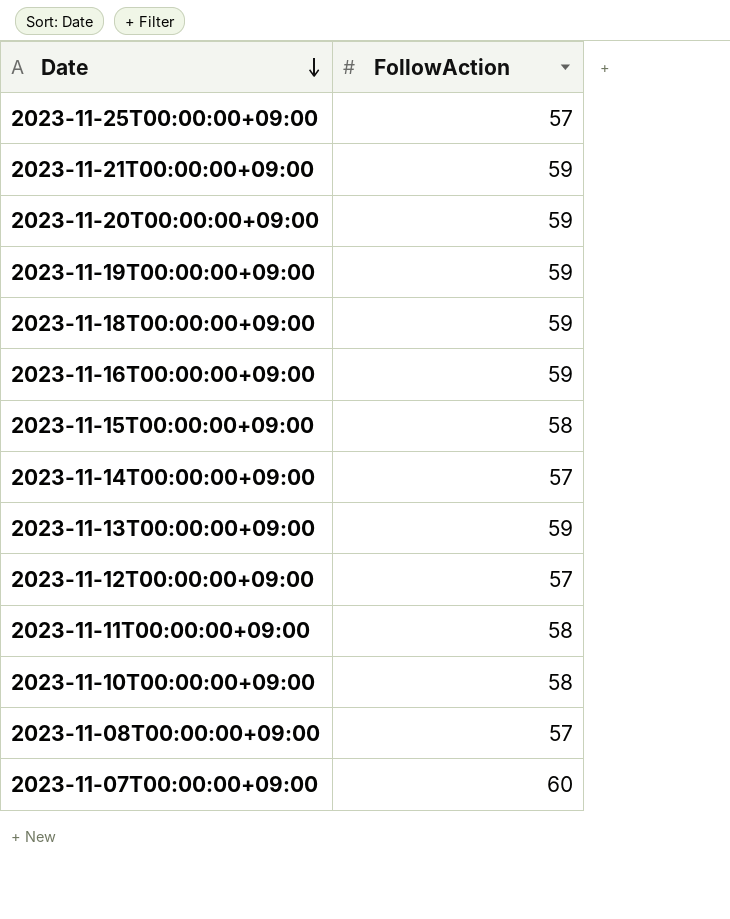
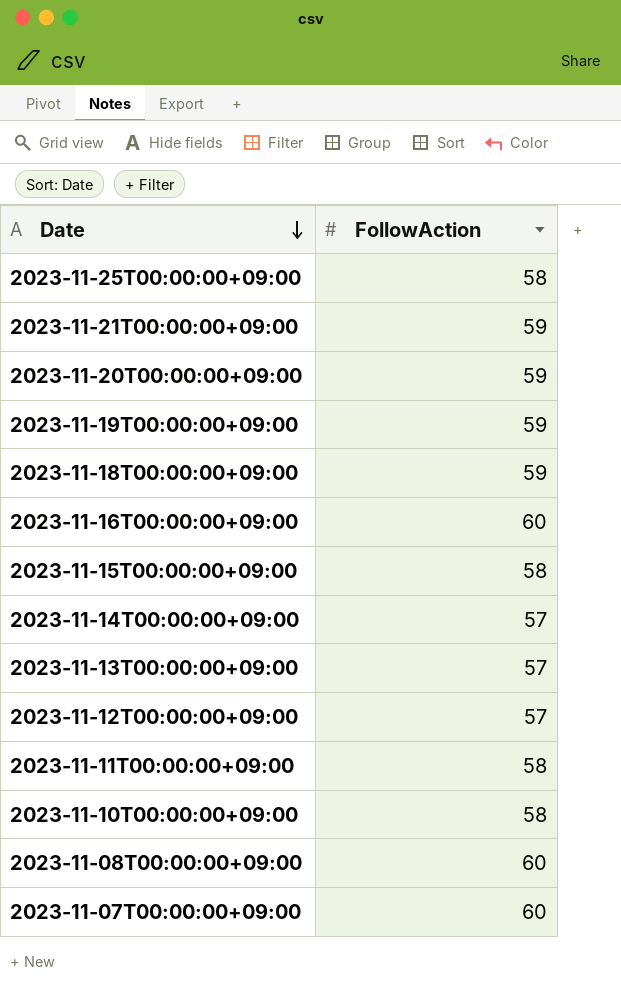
2023-11-25T00:00:00+09:00 | FollowAction: 57 -> 58
2023-11-16T00:00:00+09:00 | FollowAction: 59 -> 60
2023-11-13T00:00:00+09:00 | FollowAction: 59 -> 57
2023-11-08T00:00:00+09:00 | FollowAction: 57 -> 60

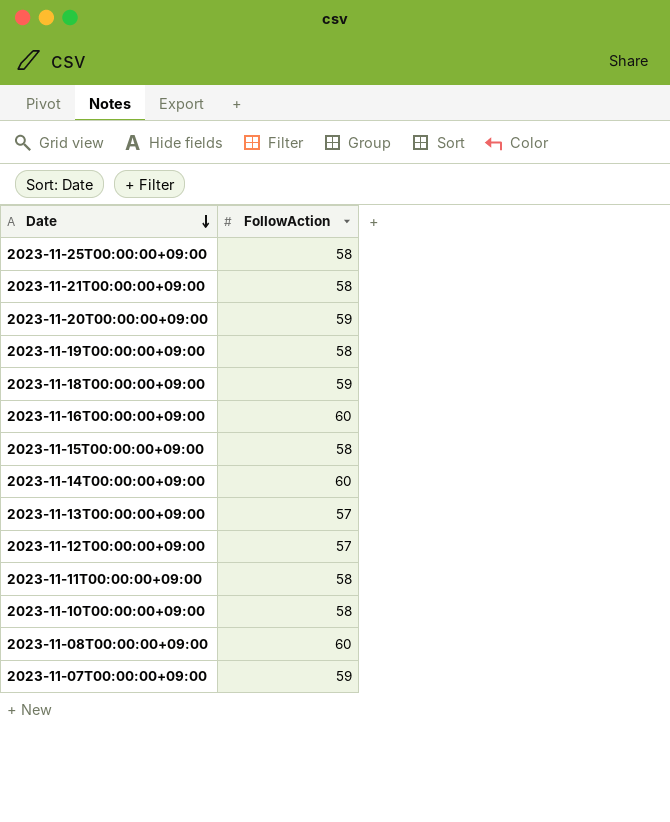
2023-11-21T00:00:00+09:00 | FollowAction: 59 -> 58
2023-11-19T00:00:00+09:00 | FollowAction: 59 -> 58
2023-11-14T00:00:00+09:00 | FollowAction: 57 -> 60
2023-11-07T00:00:00+09:00 | FollowAction: 60 -> 59

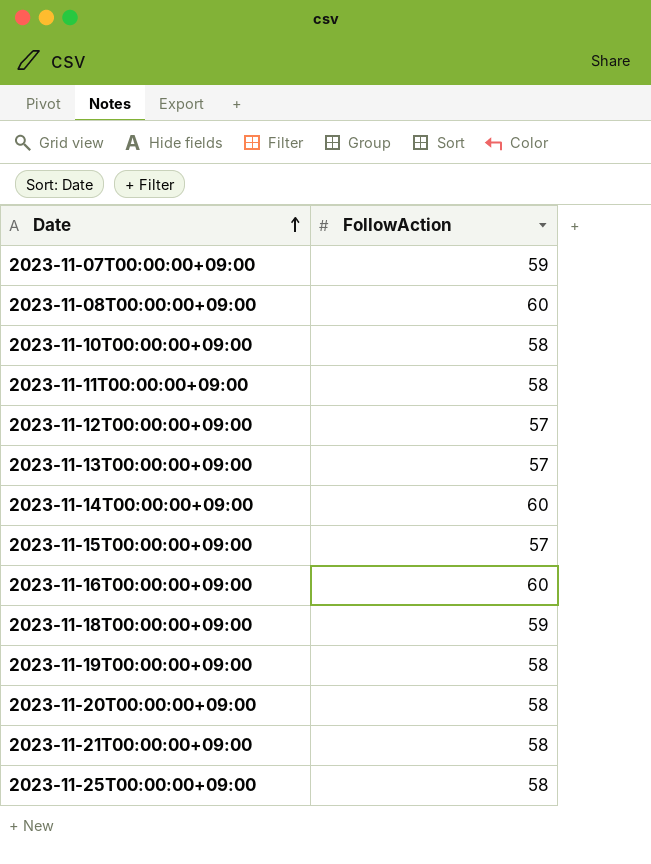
row order: Date descending -> Date ascending
2023-11-15T00:00:00+09:00 | FollowAction: 58 -> 57
2023-11-20T00:00:00+09:00 | FollowAction: 59 -> 58

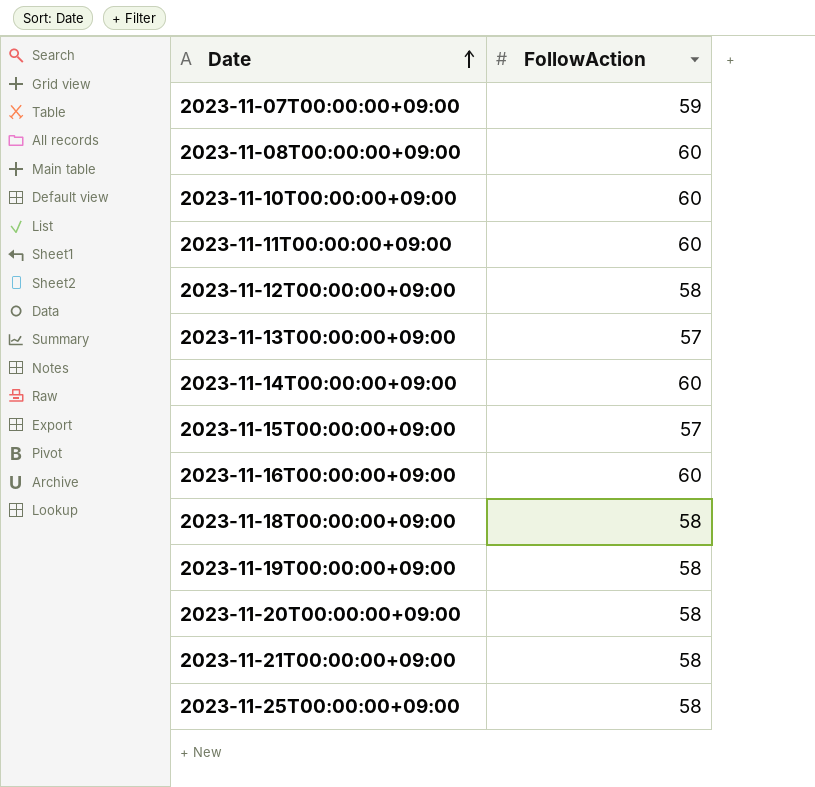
2023-11-10T00:00:00+09:00 | FollowAction: 58 -> 60
2023-11-11T00:00:00+09:00 | FollowAction: 58 -> 60
2023-11-12T00:00:00+09:00 | FollowAction: 57 -> 58
2023-11-18T00:00:00+09:00 | FollowAction: 59 -> 58

